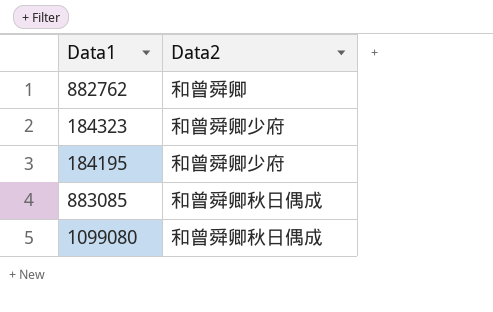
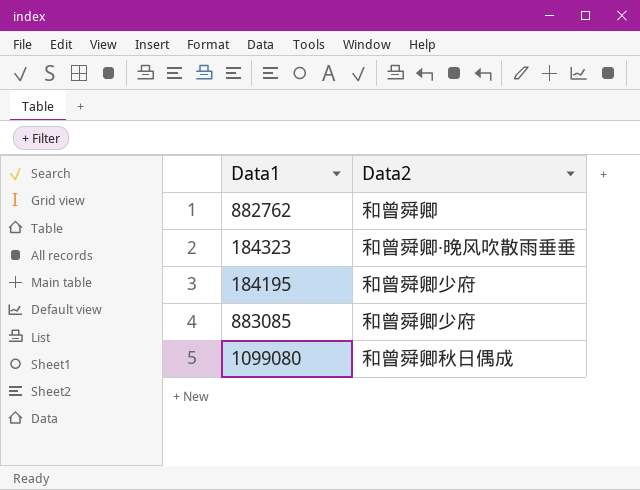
184323 | Data2: 和曾舜卿少府 -> 和曾舜卿·晚风吹散雨垂垂
883085 | Data2: 和曾舜卿秋日偶成 -> 和曾舜卿少府

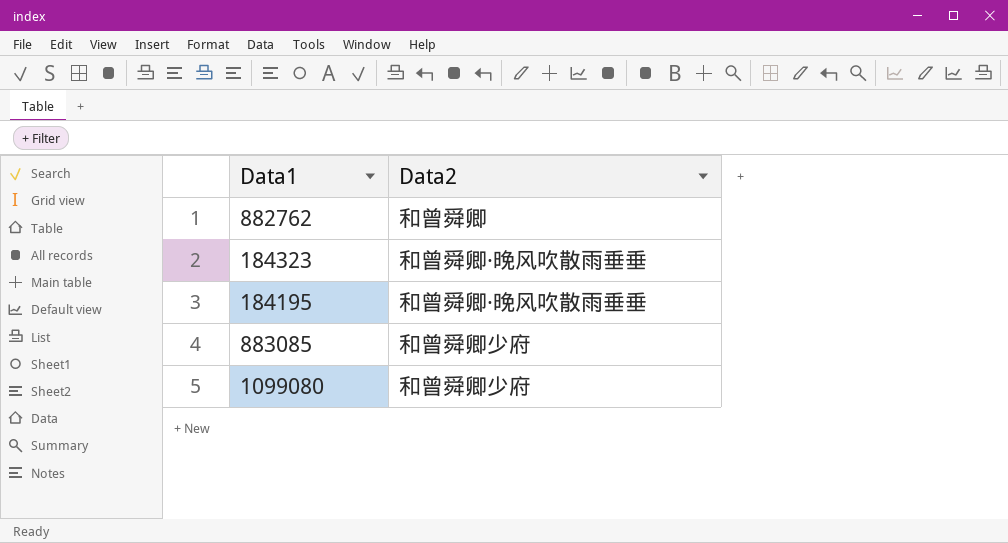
184195 | Data2: 和曾舜卿少府 -> 和曾舜卿·晚风吹散雨垂垂
1099080 | Data2: 和曾舜卿秋日偶成 -> 和曾舜卿少府

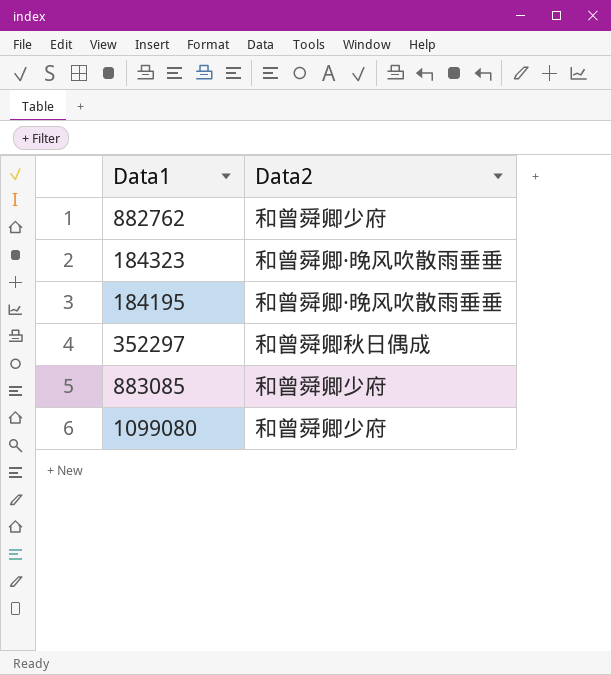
882762 | Data2: 和曾舜卿 -> 和曾舜卿少府
row 352297: none -> 和曾舜卿秋日偶成

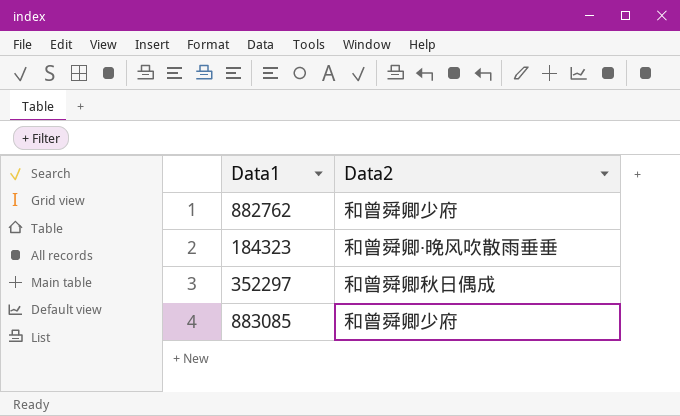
row 184195: 和曾舜卿·晚风吹散雨垂垂 -> none
row 1099080: 和曾舜卿少府 -> none

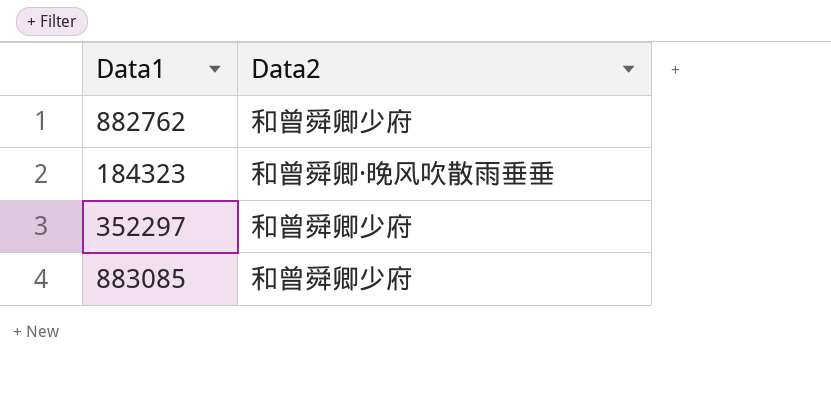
352297 | Data2: 和曾舜卿秋日偶成 -> 和曾舜卿少府

